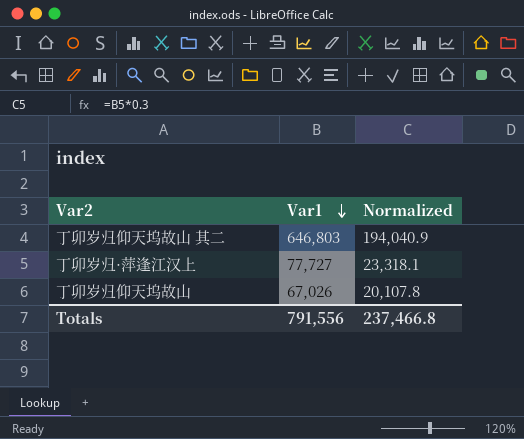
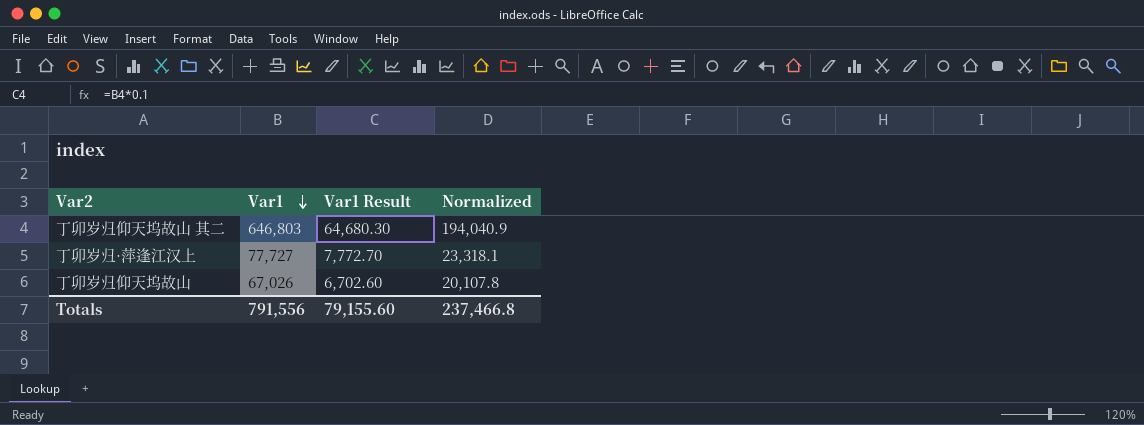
column Var1 Result | formula: none -> [Var1] * 0.1

